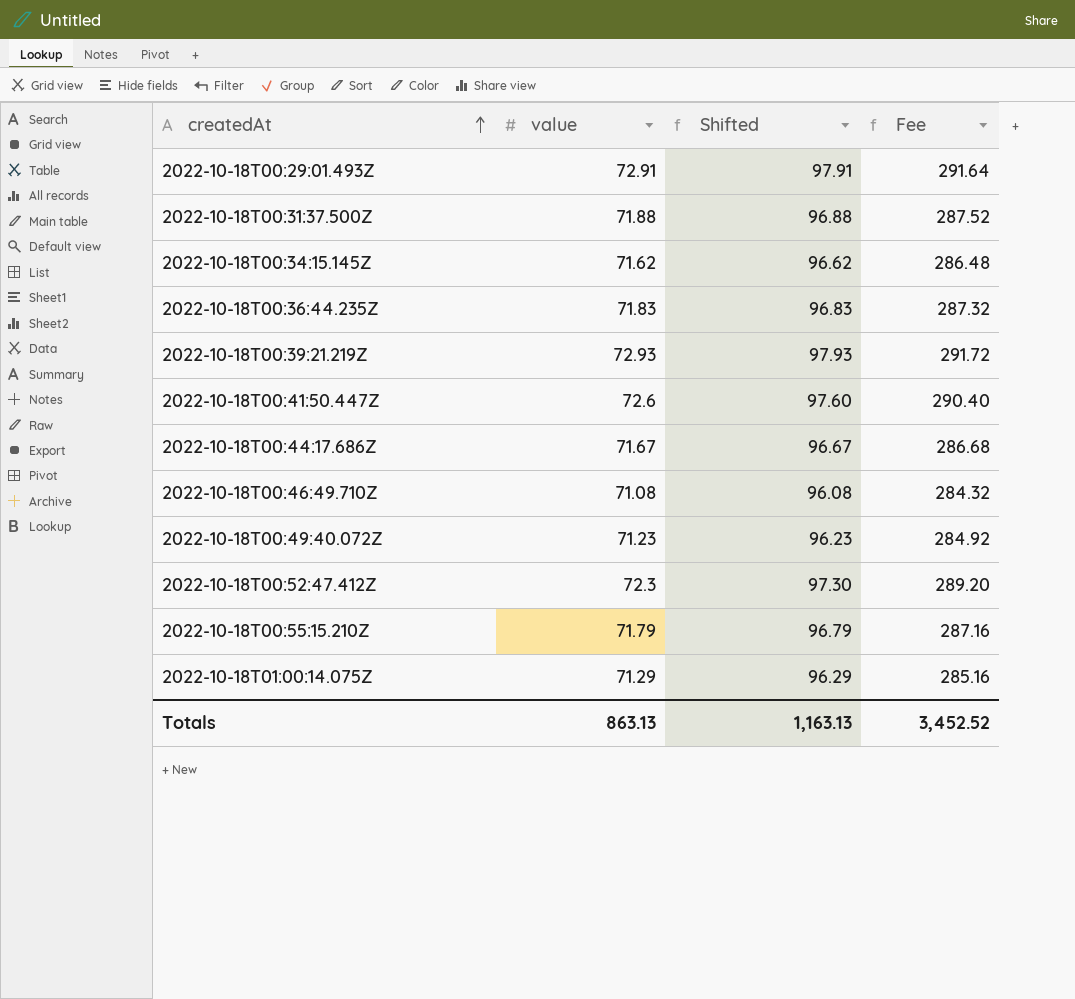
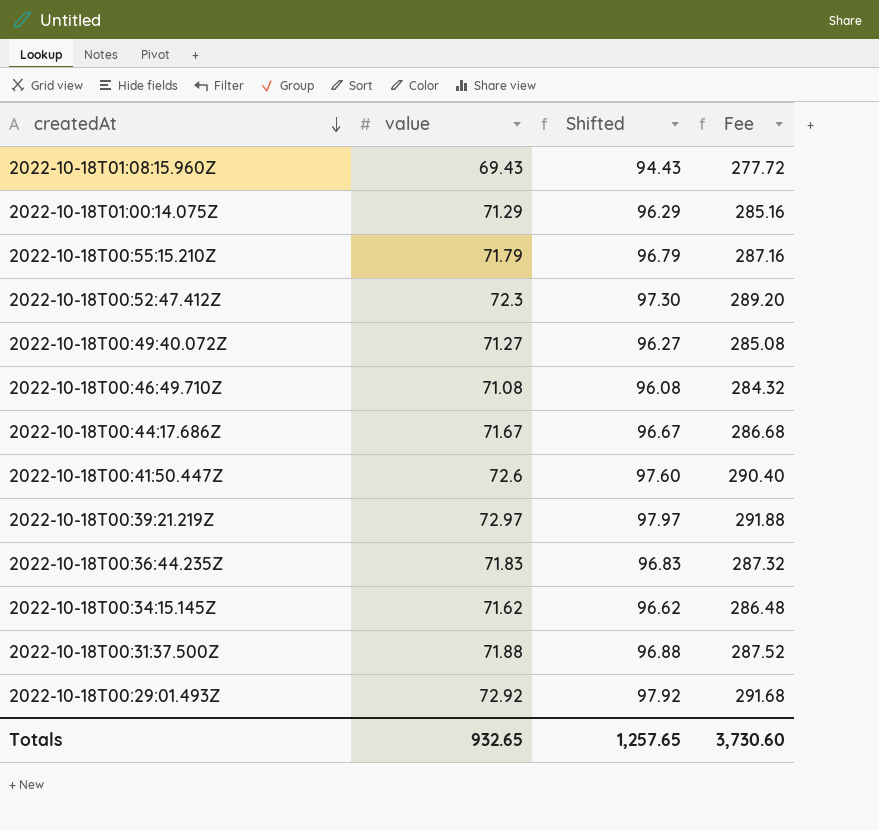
row order: createdAt ascending -> createdAt descending
row 2022-10-18T01:08:15.960Z: none -> 69.43 | 94.43 | 277.72
2022-10-18T00:49:40.072Z | value: 71.23 -> 71.27
2022-10-18T00:49:40.072Z | Shifted: 96.23 -> 96.27
2022-10-18T00:49:40.072Z | Fee: 284.92 -> 285.08
2022-10-18T00:39:21.219Z | value: 72.93 -> 72.97
2022-10-18T00:39:21.219Z | Shifted: 97.93 -> 97.97
2022-10-18T00:39:21.219Z | Fee: 291.72 -> 291.88
2022-10-18T00:29:01.493Z | value: 72.91 -> 72.92
2022-10-18T00:29:01.493Z | Shifted: 97.91 -> 97.92
2022-10-18T00:29:01.493Z | Fee: 291.64 -> 291.68
Totals | value: 863.13 -> 932.65
Totals | Shifted: 1,163.13 -> 1,257.65
Totals | Fee: 3,452.52 -> 3,730.60

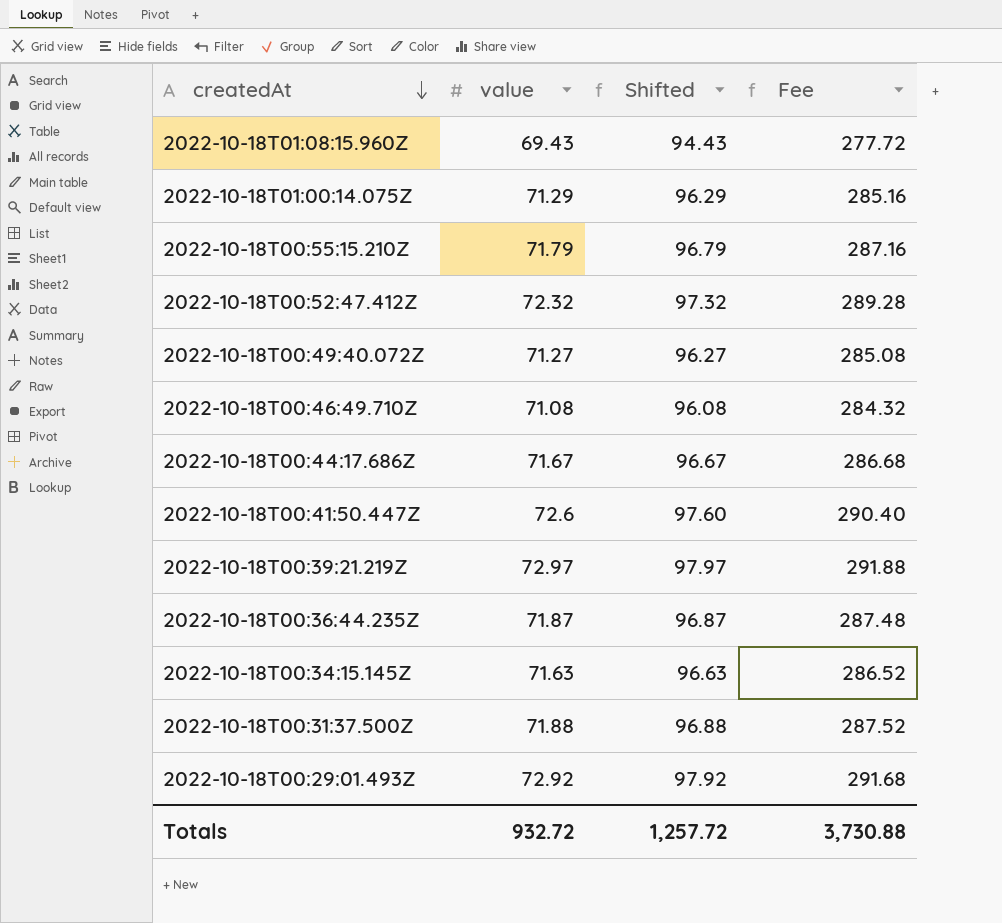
2022-10-18T00:52:47.412Z | value: 72.3 -> 72.32
2022-10-18T00:52:47.412Z | Shifted: 97.30 -> 97.32
2022-10-18T00:52:47.412Z | Fee: 289.20 -> 289.28
2022-10-18T00:36:44.235Z | value: 71.83 -> 71.87
2022-10-18T00:36:44.235Z | Shifted: 96.83 -> 96.87
2022-10-18T00:36:44.235Z | Fee: 287.32 -> 287.48
2022-10-18T00:34:15.145Z | value: 71.62 -> 71.63
2022-10-18T00:34:15.145Z | Shifted: 96.62 -> 96.63
2022-10-18T00:34:15.145Z | Fee: 286.48 -> 286.52
Totals | value: 932.65 -> 932.72
Totals | Shifted: 1,257.65 -> 1,257.72
Totals | Fee: 3,730.60 -> 3,730.88

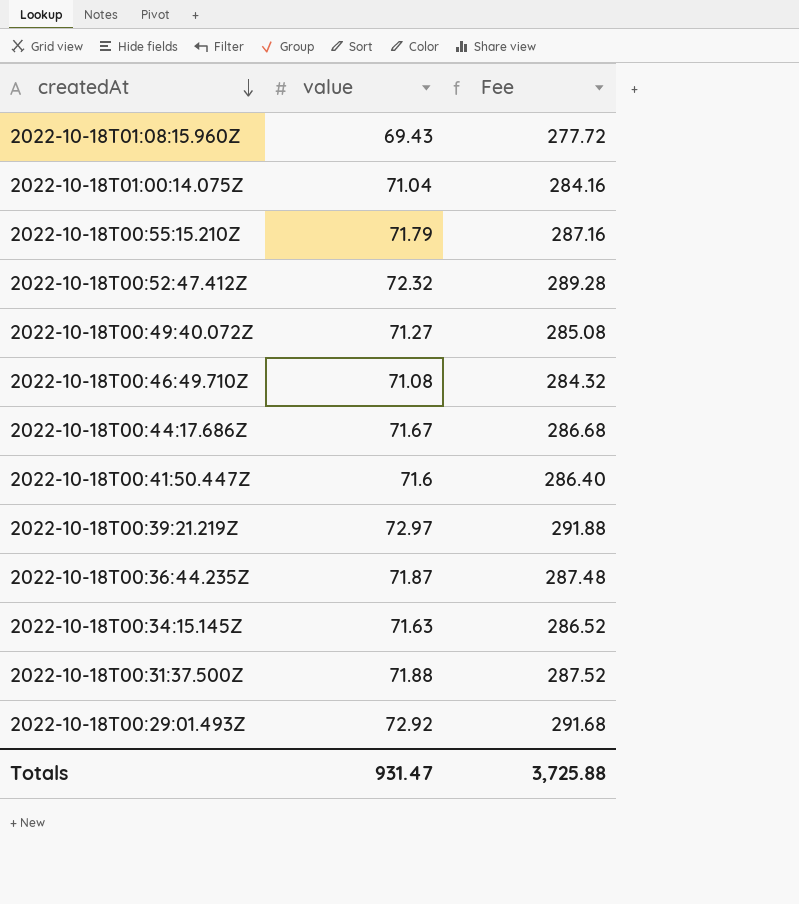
column Shifted | formula: [value] + 25 -> none
2022-10-18T01:00:14.075Z | value: 71.29 -> 71.04
2022-10-18T01:00:14.075Z | Fee: 285.16 -> 284.16
2022-10-18T00:41:50.447Z | value: 72.6 -> 71.6
2022-10-18T00:41:50.447Z | Fee: 290.40 -> 286.40
Totals | value: 932.72 -> 931.47
Totals | Fee: 3,730.88 -> 3,725.88

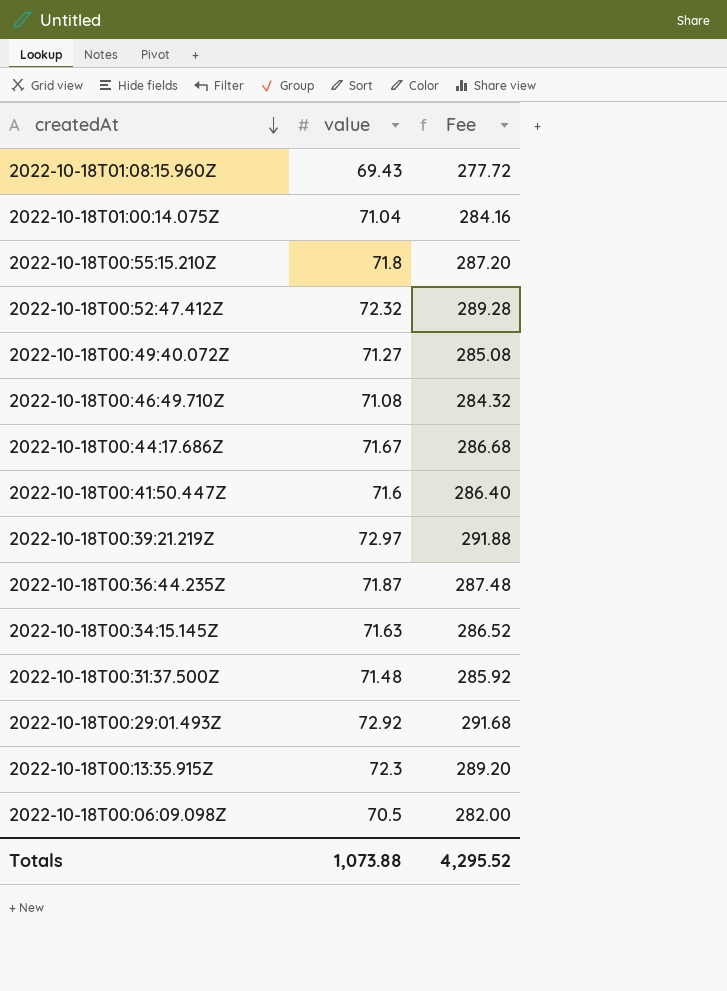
2022-10-18T00:55:15.210Z | value: 71.79 -> 71.8
2022-10-18T00:55:15.210Z | Fee: 287.16 -> 287.20
2022-10-18T00:31:37.500Z | value: 71.88 -> 71.48
2022-10-18T00:31:37.500Z | Fee: 287.52 -> 285.92
row 2022-10-18T00:13:35.915Z: none -> 72.3 | 289.20
row 2022-10-18T00:06:09.098Z: none -> 70.5 | 282.00
Totals | value: 931.47 -> 1,073.88
Totals | Fee: 3,725.88 -> 4,295.52

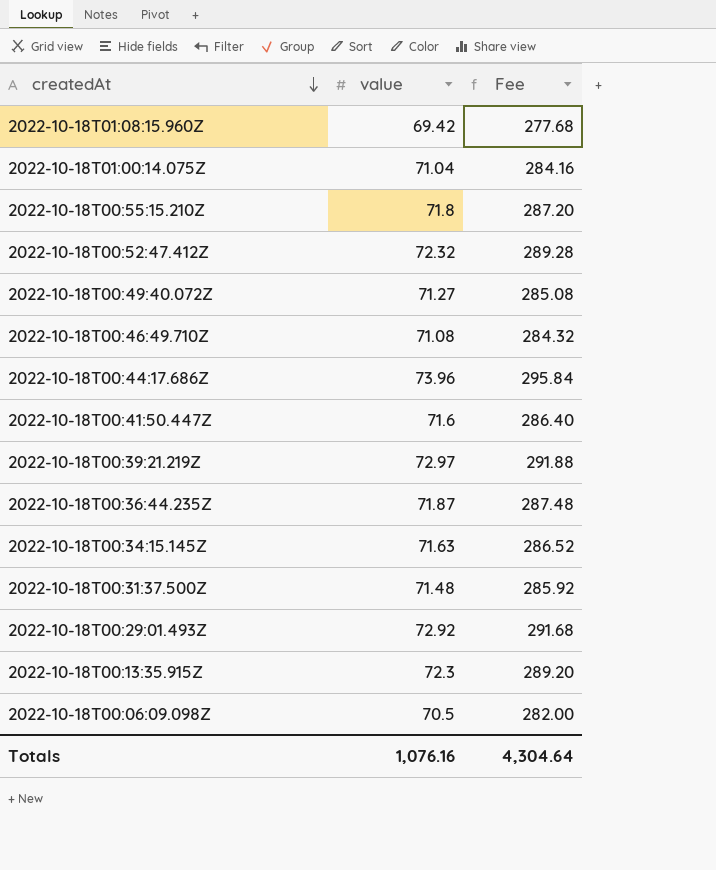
2022-10-18T01:08:15.960Z | value: 69.43 -> 69.42
2022-10-18T01:08:15.960Z | Fee: 277.72 -> 277.68
2022-10-18T00:44:17.686Z | value: 71.67 -> 73.96
2022-10-18T00:44:17.686Z | Fee: 286.68 -> 295.84
Totals | value: 1,073.88 -> 1,076.16
Totals | Fee: 4,295.52 -> 4,304.64

